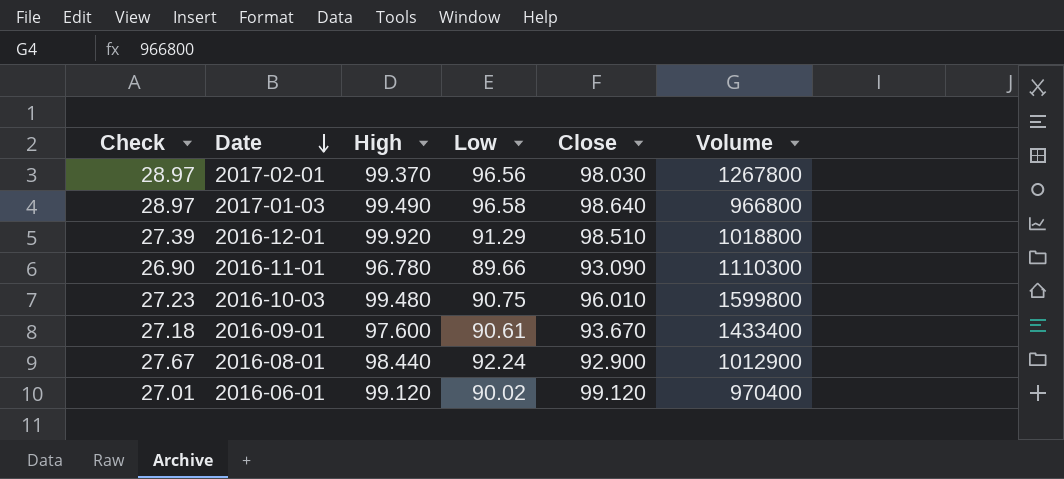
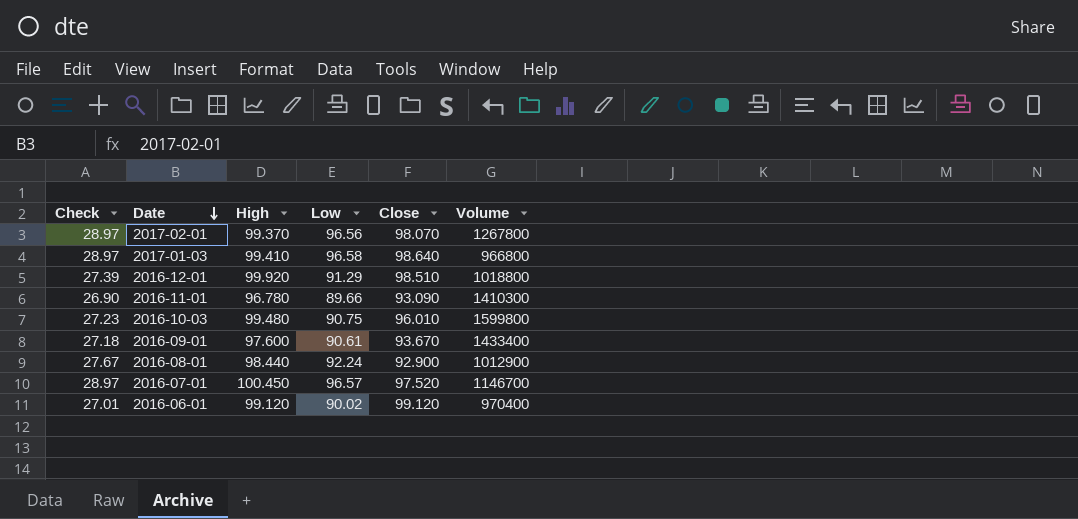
2017-02-01 | Close: 98.030 -> 98.070
2017-01-03 | High: 99.490 -> 99.410
2016-11-01 | Volume: 1110300 -> 1410300
row 2016-07-01: none -> 28.97 | 100.450 | 96.57 | 97.520 | 1146700

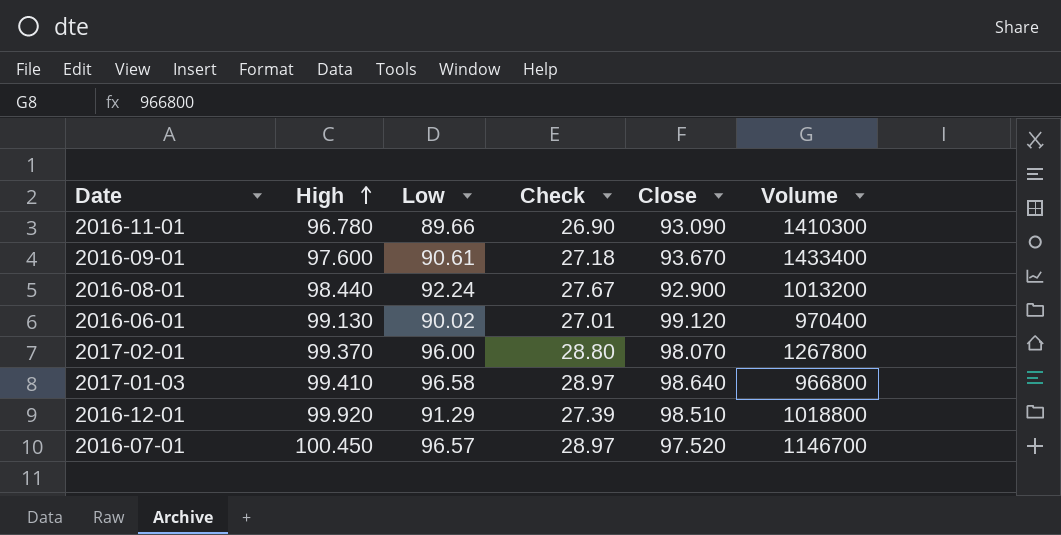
row order: Date descending -> High ascending
column Check | position: 1 -> 4
row 2016-10-03: 27.23 | 99.480 | 90.75 | 96.010 | 1599800 -> none
2016-08-01 | Volume: 1012900 -> 1013200
2016-06-01 | High: 99.120 -> 99.130
2017-02-01 | Low: 96.56 -> 96.00
2017-02-01 | Check: 28.97 -> 28.80

